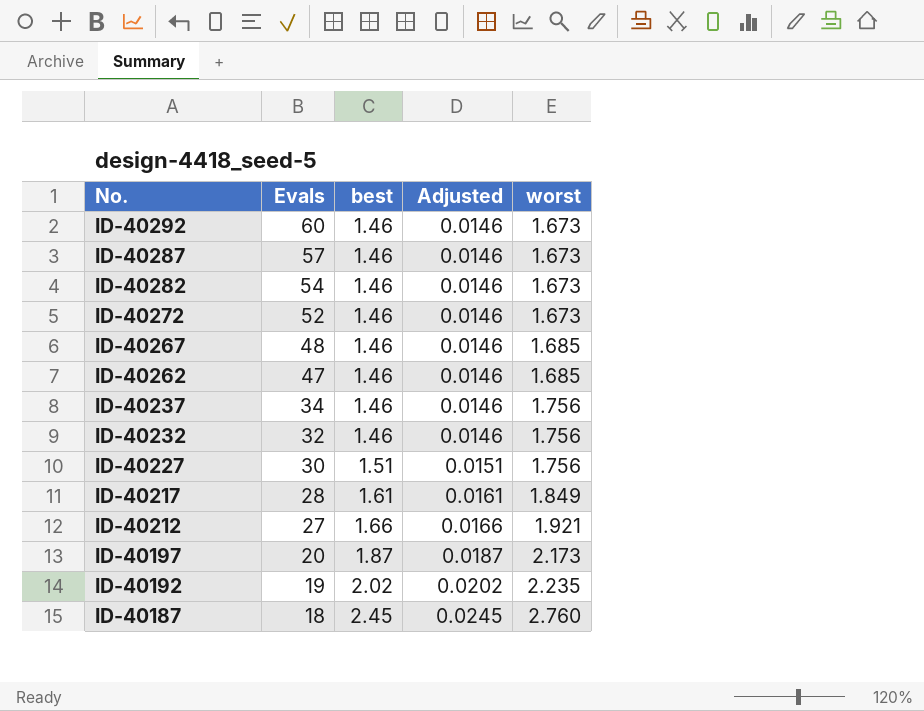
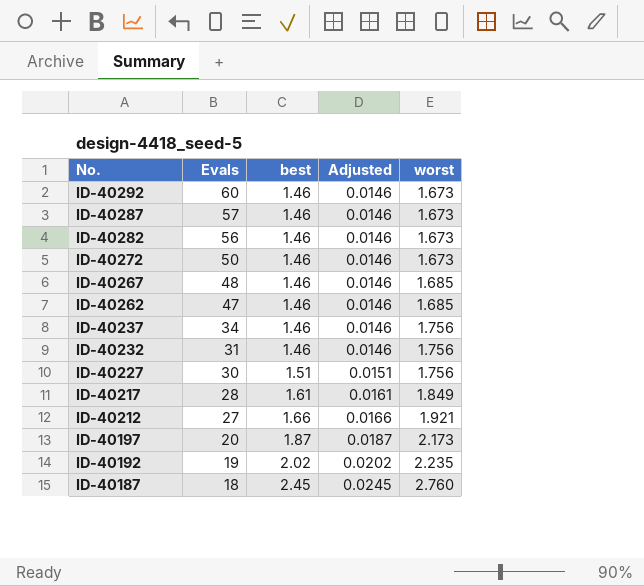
ID-40282 | Evals: 54 -> 56
ID-40272 | Evals: 52 -> 50
ID-40232 | Evals: 32 -> 31

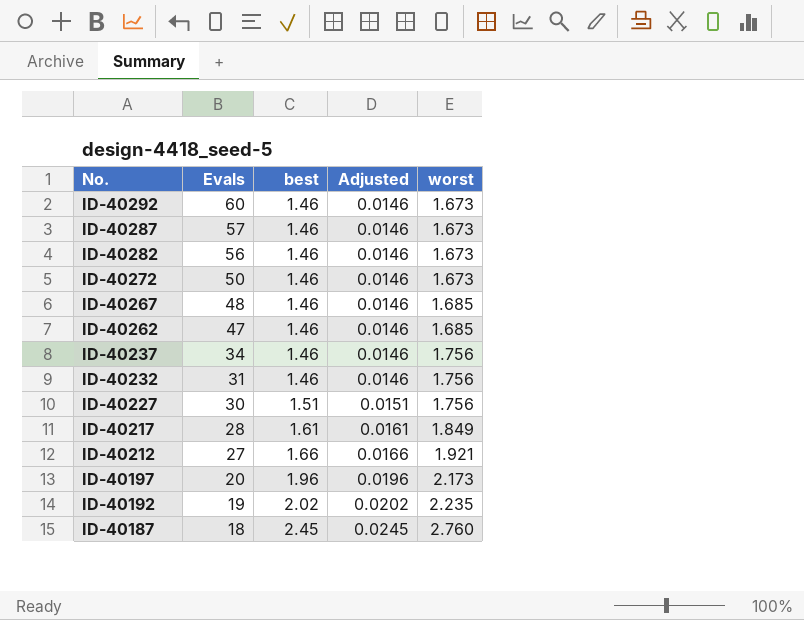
ID-40197 | best: 1.87 -> 1.96
ID-40197 | Adjusted: 0.0187 -> 0.0196

